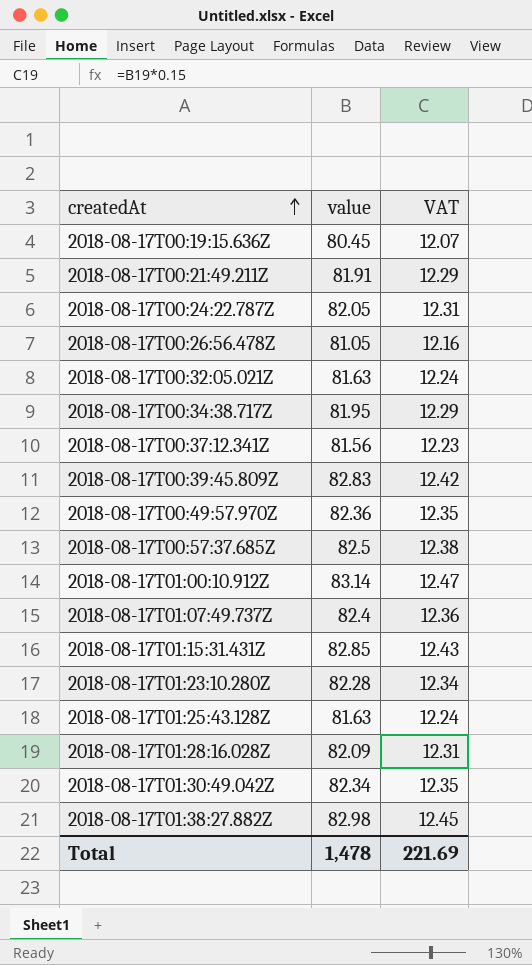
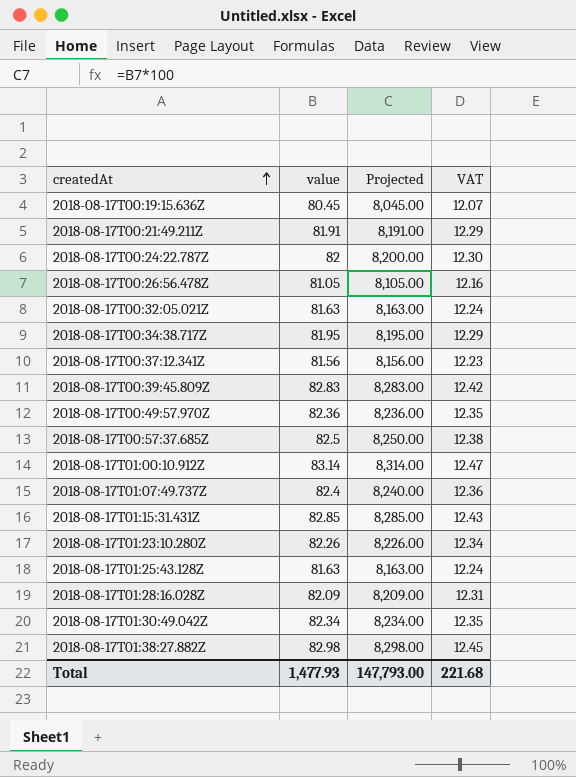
column Projected | formula: none -> [value] * 100
2018-08-17T00:24:22.787Z | value: 82.05 -> 82
2018-08-17T00:24:22.787Z | VAT: 12.31 -> 12.30
2018-08-17T01:23:10.280Z | value: 82.28 -> 82.26
Total | value: 1,478 -> 1,477.93
Total | VAT: 221.69 -> 221.68

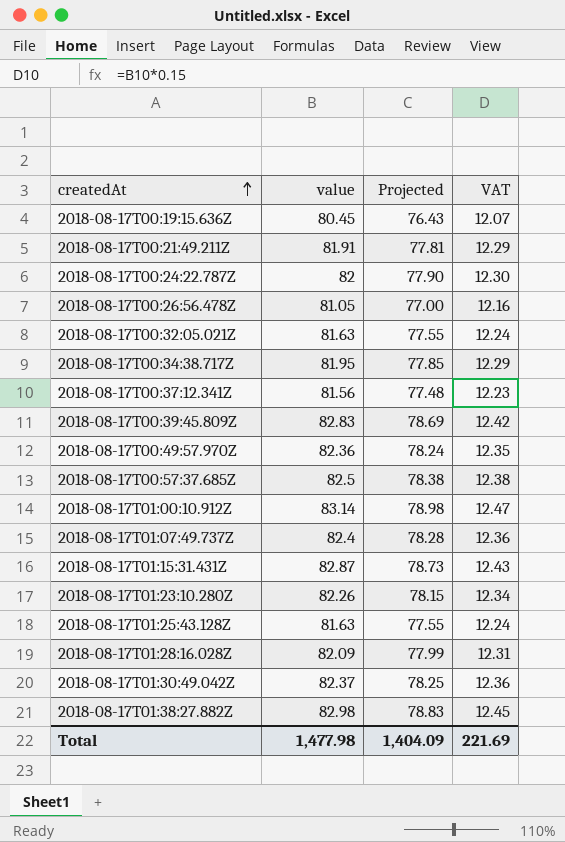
column Projected | formula: [value] * 100 -> [value] * 0.95
2018-08-17T01:15:31.431Z | value: 82.85 -> 82.87
2018-08-17T01:30:49.042Z | value: 82.34 -> 82.37
2018-08-17T01:30:49.042Z | VAT: 12.35 -> 12.36
Total | value: 1,477.93 -> 1,477.98
Total | Projected: 147,793.00 -> 1,404.09
Total | VAT: 221.68 -> 221.69

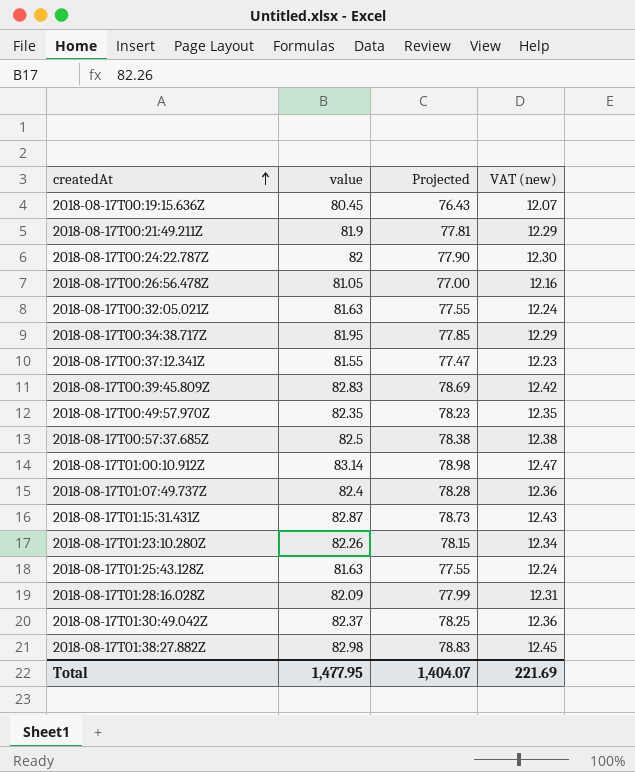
column name: VAT -> VAT (new)
2018-08-17T00:21:49.211Z | value: 81.91 -> 81.9
2018-08-17T00:37:12.341Z | value: 81.56 -> 81.55
2018-08-17T00:37:12.341Z | Projected: 77.48 -> 77.47
2018-08-17T00:49:57.970Z | value: 82.36 -> 82.35
2018-08-17T00:49:57.970Z | Projected: 78.24 -> 78.23
Total | value: 1,477.98 -> 1,477.95
Total | Projected: 1,404.09 -> 1,404.07

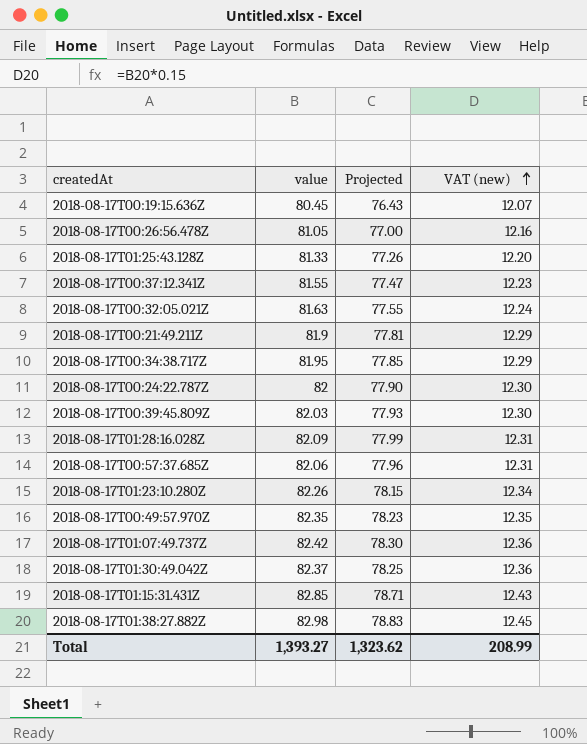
row order: createdAt ascending -> VAT (new) ascending
row 2018-08-17T01:00:10.912Z: 83.14 | 78.98 | 12.47 -> none
2018-08-17T01:25:43.128Z | value: 81.63 -> 81.33
2018-08-17T01:25:43.128Z | Projected: 77.55 -> 77.26
2018-08-17T01:25:43.128Z | VAT (new): 12.24 -> 12.20
2018-08-17T00:39:45.809Z | value: 82.83 -> 82.03
2018-08-17T00:39:45.809Z | Projected: 78.69 -> 77.93
2018-08-17T00:39:45.809Z | VAT (new): 12.42 -> 12.30
2018-08-17T00:57:37.685Z | value: 82.5 -> 82.06
2018-08-17T00:57:37.685Z | Projected: 78.38 -> 77.96
2018-08-17T00:57:37.685Z | VAT (new): 12.38 -> 12.31
2018-08-17T01:07:49.737Z | value: 82.4 -> 82.42
2018-08-17T01:07:49.737Z | Projected: 78.28 -> 78.30
2018-08-17T01:15:31.431Z | value: 82.87 -> 82.85
2018-08-17T01:15:31.431Z | Projected: 78.73 -> 78.71
Total | value: 1,477.95 -> 1,393.27
Total | Projected: 1,404.07 -> 1,323.62
Total | VAT (new): 221.69 -> 208.99

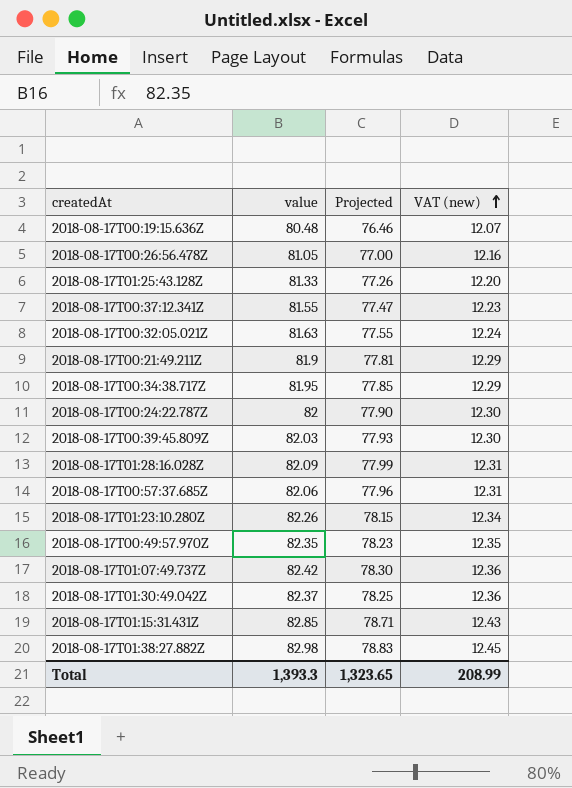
2018-08-17T00:19:15.636Z | value: 80.45 -> 80.48
2018-08-17T00:19:15.636Z | Projected: 76.43 -> 76.46
Total | value: 1,393.27 -> 1,393.3
Total | Projected: 1,323.62 -> 1,323.65

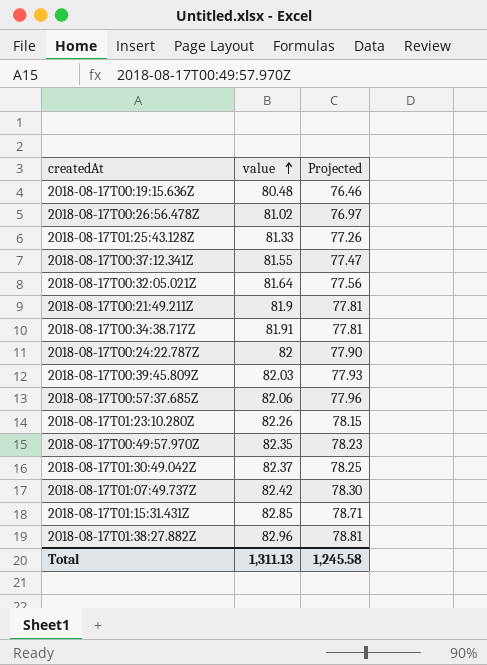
row order: VAT (new) ascending -> value ascending
column VAT (new) | formula: [value] * 0.15 -> none
row 2018-08-17T01:28:16.028Z: 82.09 | 77.99 | 12.31 -> none
2018-08-17T00:26:56.478Z | value: 81.05 -> 81.02
2018-08-17T00:26:56.478Z | Projected: 77.00 -> 76.97
2018-08-17T00:32:05.021Z | value: 81.63 -> 81.64
2018-08-17T00:32:05.021Z | Projected: 77.55 -> 77.56
2018-08-17T00:34:38.717Z | value: 81.95 -> 81.91
2018-08-17T00:34:38.717Z | Projected: 77.85 -> 77.81
2018-08-17T01:38:27.882Z | value: 82.98 -> 82.96
2018-08-17T01:38:27.882Z | Projected: 78.83 -> 78.81
Total | value: 1,393.3 -> 1,311.13
Total | Projected: 1,323.65 -> 1,245.58

